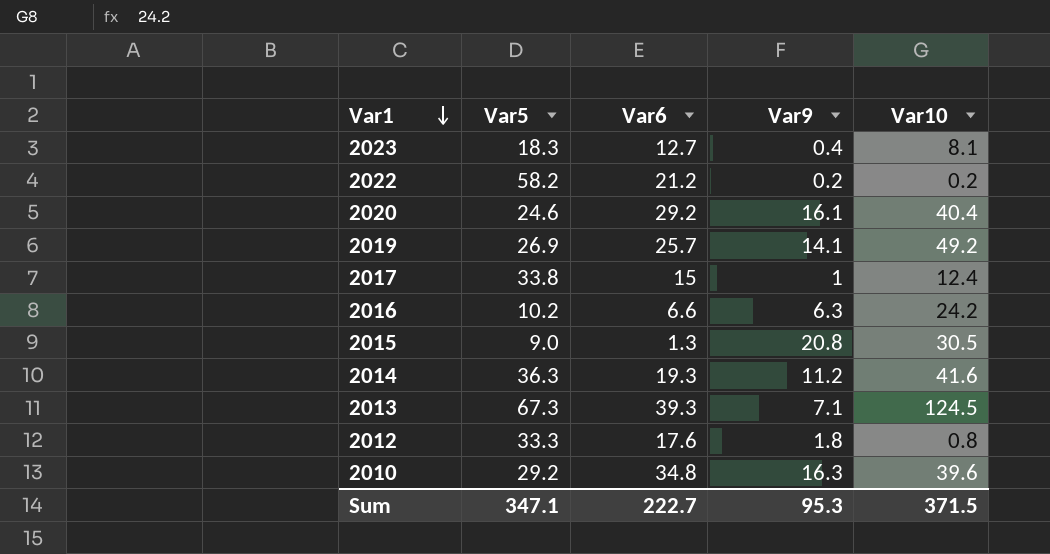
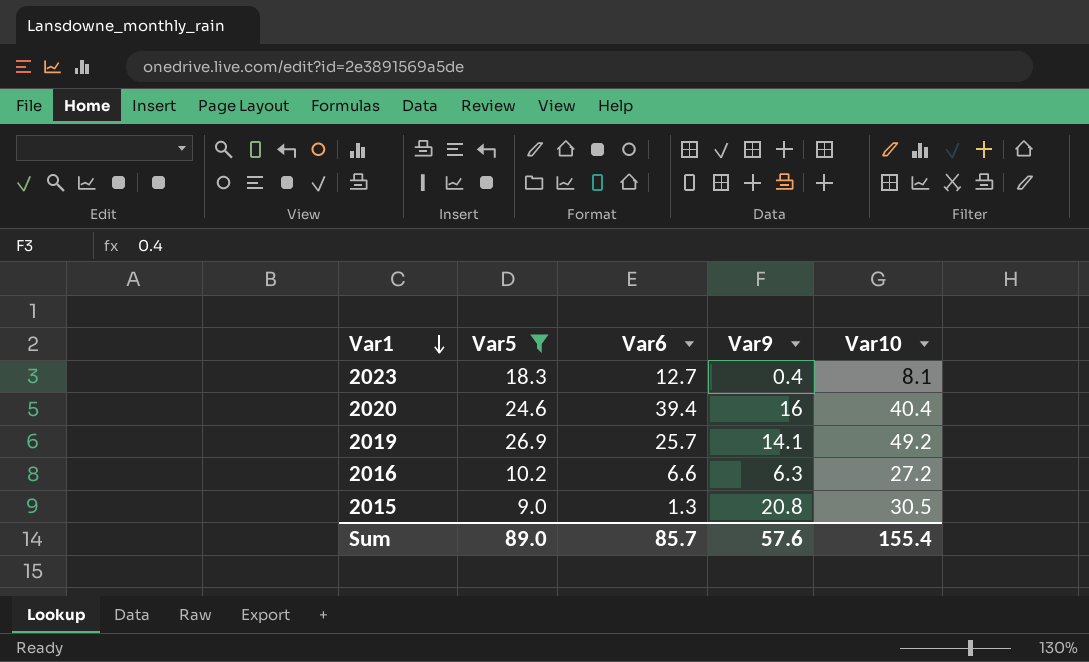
filter: none -> Var5 <= 26.9
2020 | Var6: 29.2 -> 39.4
2020 | Var9: 16.1 -> 16
2016 | Var10: 24.2 -> 27.2
Sum | Var5: 347.1 -> 89.0
Sum | Var6: 222.7 -> 85.7
Sum | Var9: 95.3 -> 57.6
Sum | Var10: 371.5 -> 155.4

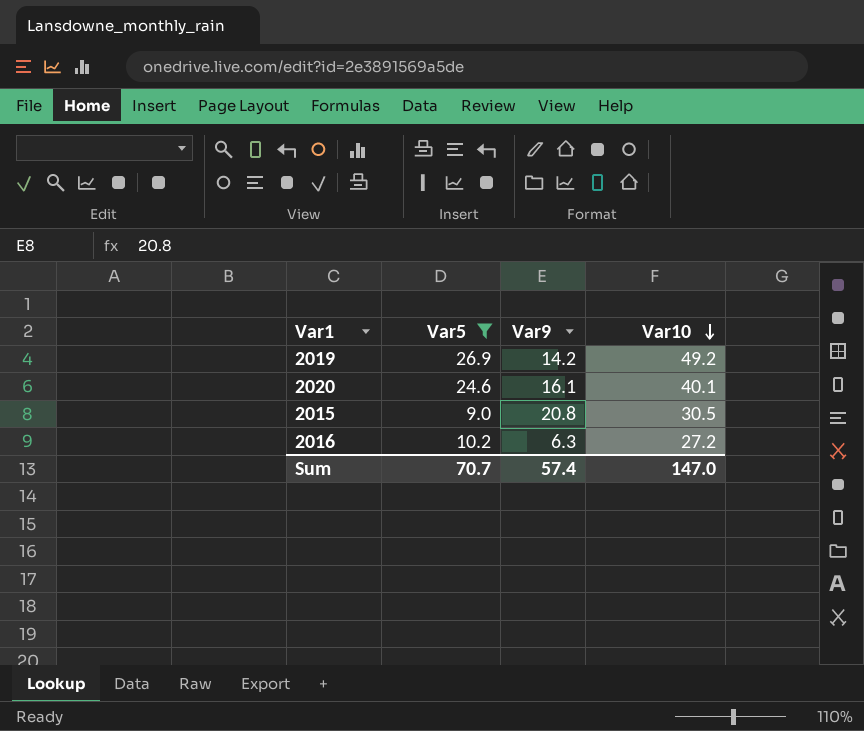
row order: Var1 descending -> Var10 descending
column Var6 | position: 3 -> none
row 2023: 18.3 | 12.7 | 0.4 | 8.1 -> none
2019 | Var9: 14.1 -> 14.2
2020 | Var9: 16 -> 16.1
2020 | Var10: 40.4 -> 40.1
Sum | Var5: 89.0 -> 70.7
Sum | Var9: 57.6 -> 57.4
Sum | Var10: 155.4 -> 147.0

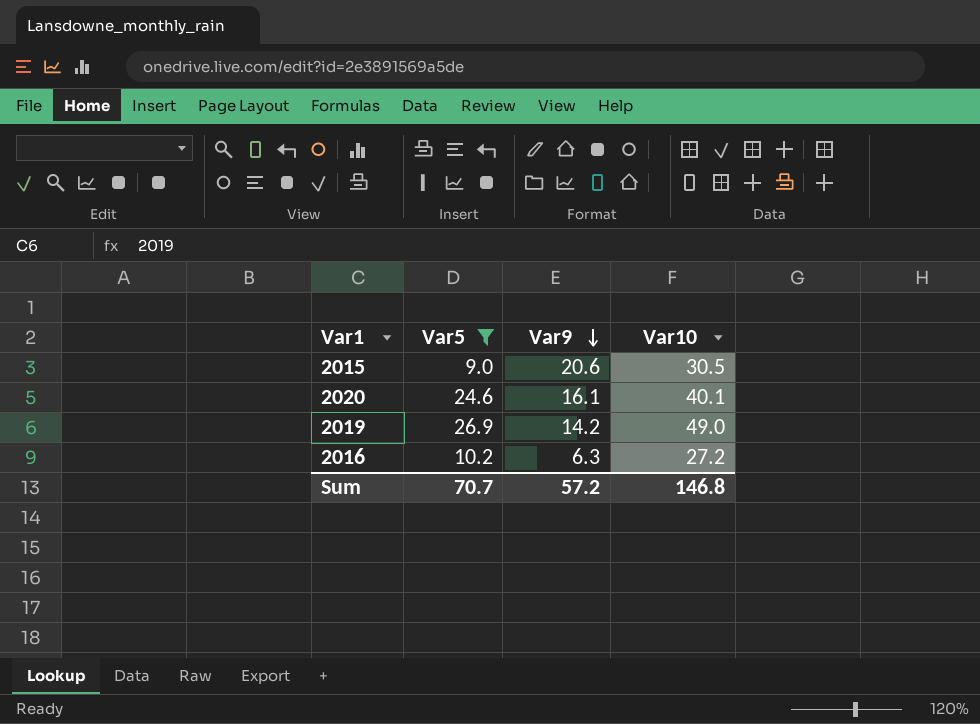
row order: Var10 descending -> Var9 descending
2015 | Var9: 20.8 -> 20.6
2019 | Var10: 49.2 -> 49.0
Sum | Var9: 57.4 -> 57.2
Sum | Var10: 147.0 -> 146.8

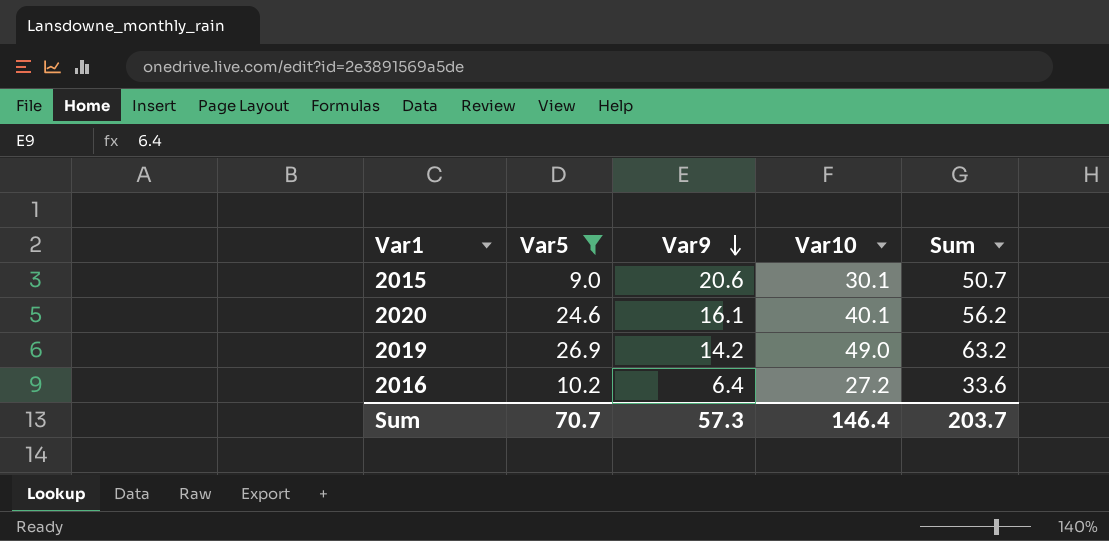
column Sum | formula: none -> [Var9] + [Var10]
2015 | Var10: 30.5 -> 30.1
2016 | Var9: 6.3 -> 6.4
Sum | Var9: 57.2 -> 57.3
Sum | Var10: 146.8 -> 146.4

